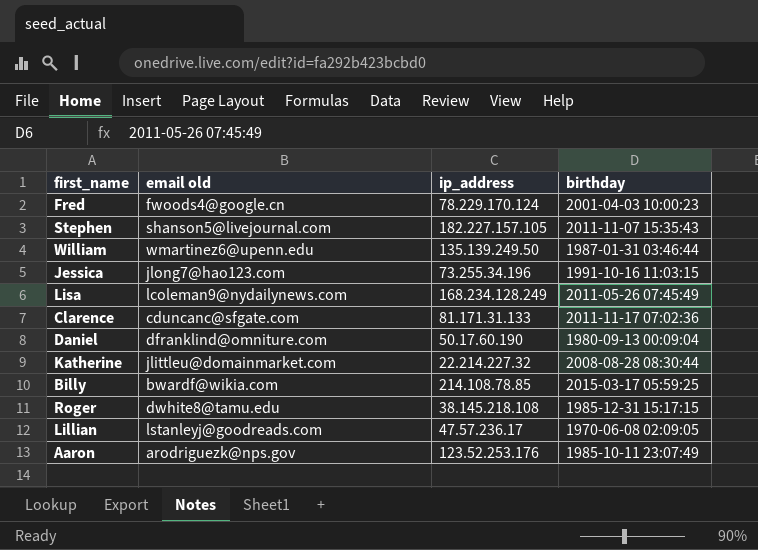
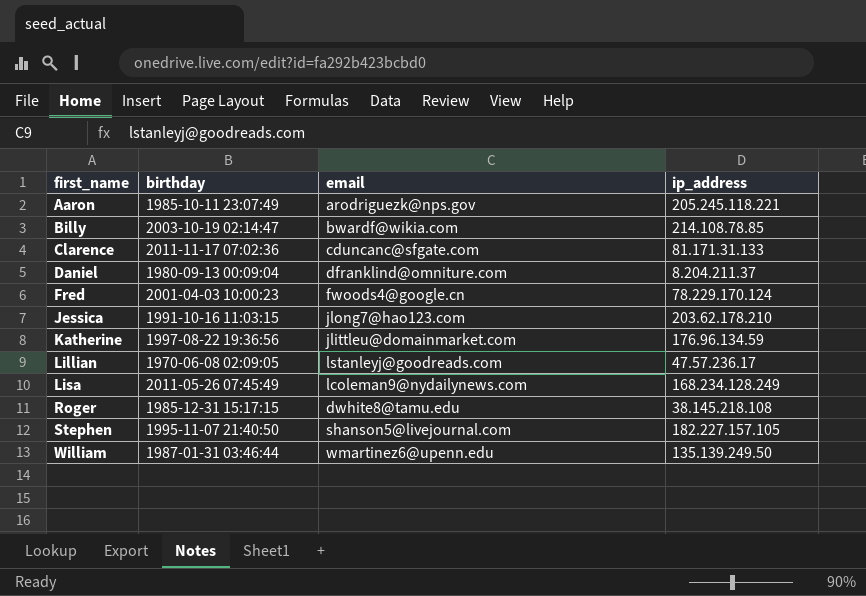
row order: none -> first_name ascending
column birthday | position: 4 -> 2
column name: email old -> email
Aaron | ip_address: 123.52.253.176 -> 205.245.118.221
Billy | birthday: 2015-03-17 05:59:25 -> 2003-10-19 02:14:47
Daniel | ip_address: 50.17.60.190 -> 8.204.211.37
Jessica | ip_address: 73.255.34.196 -> 203.62.178.210
Katherine | birthday: 2008-08-28 08:30:44 -> 1997-08-22 19:36:56
Katherine | ip_address: 22.214.227.32 -> 176.96.134.59
Stephen | birthday: 2011-11-07 15:35:43 -> 1995-11-07 21:40:50

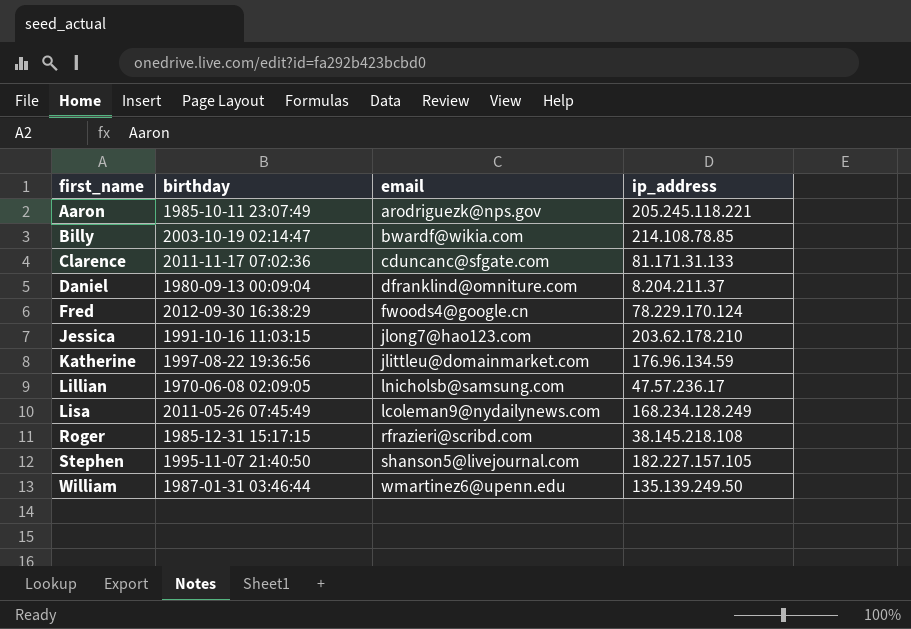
Fred | birthday: 2001-04-03 10:00:23 -> 2012-09-30 16:38:29
Lillian | email: lstanleyj@goodreads.com -> lnicholsb@samsung.com
Roger | email: dwhite8@tamu.edu -> rfrazieri@scribd.com

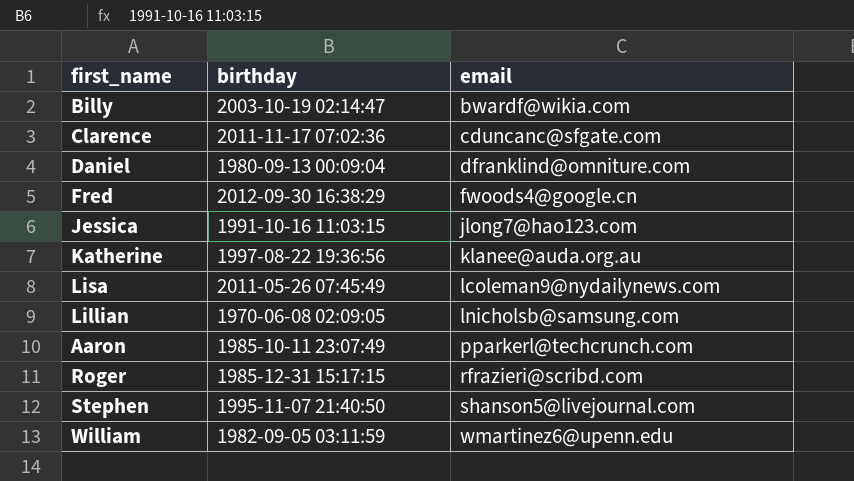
row order: first_name ascending -> email ascending
column ip_address | position: 4 -> none
Katherine | email: jlittleu@domainmarket.com -> klanee@auda.org.au
Aaron | email: arodriguezk@nps.gov -> pparkerl@techcrunch.com
William | birthday: 1987-01-31 03:46:44 -> 1982-09-05 03:11:59

